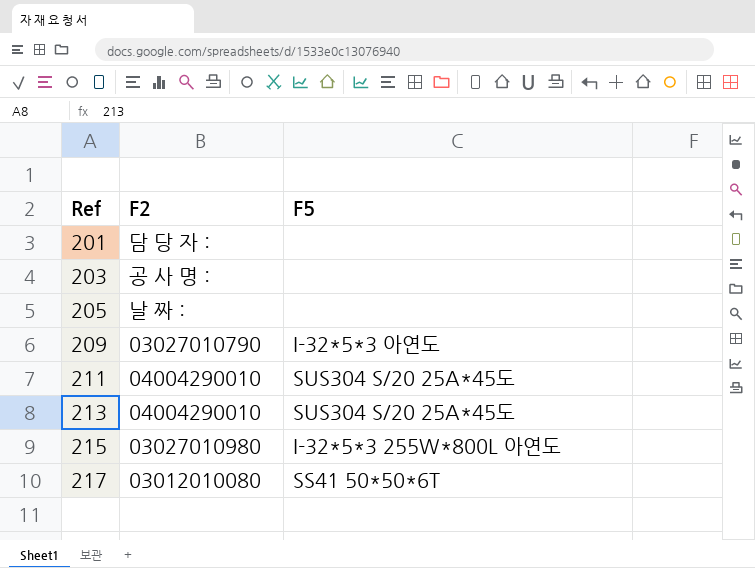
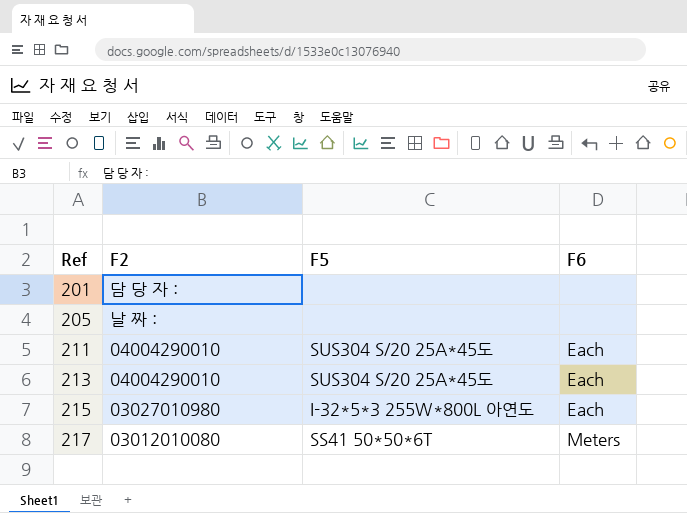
column F6 | position: none -> 4
row 203: 공 사 명 : | none -> none
row 209: 03027010790 | I-32*5*3 아연도 -> none

